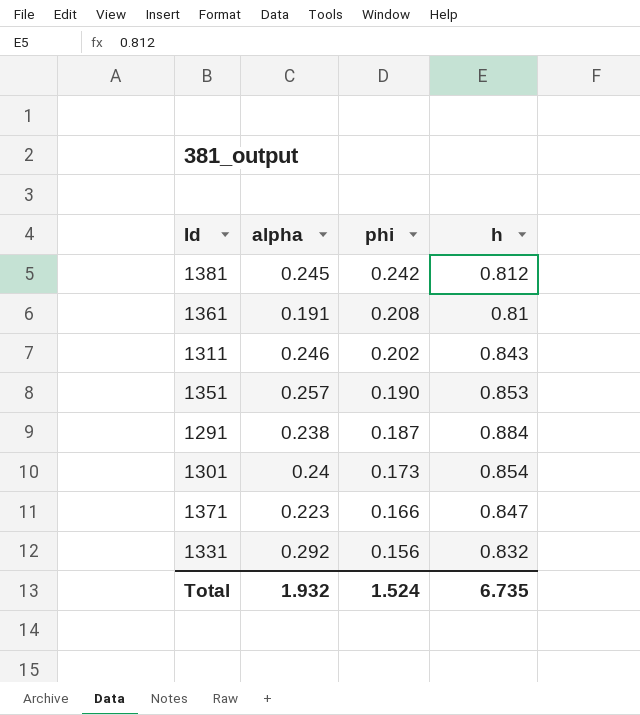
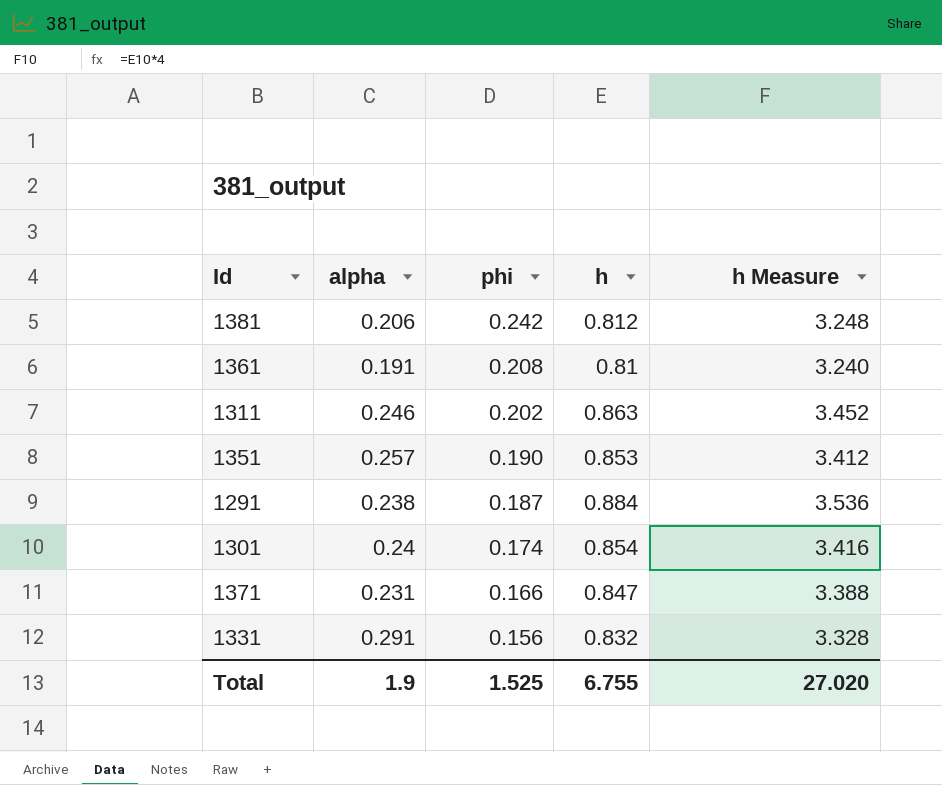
column h Measure | formula: none -> [h] * 4
1381 | alpha: 0.245 -> 0.206
1311 | h: 0.843 -> 0.863
1301 | phi: 0.173 -> 0.174
1371 | alpha: 0.223 -> 0.231
1331 | alpha: 0.292 -> 0.291
Total | alpha: 1.932 -> 1.9
Total | phi: 1.524 -> 1.525
Total | h: 6.735 -> 6.755

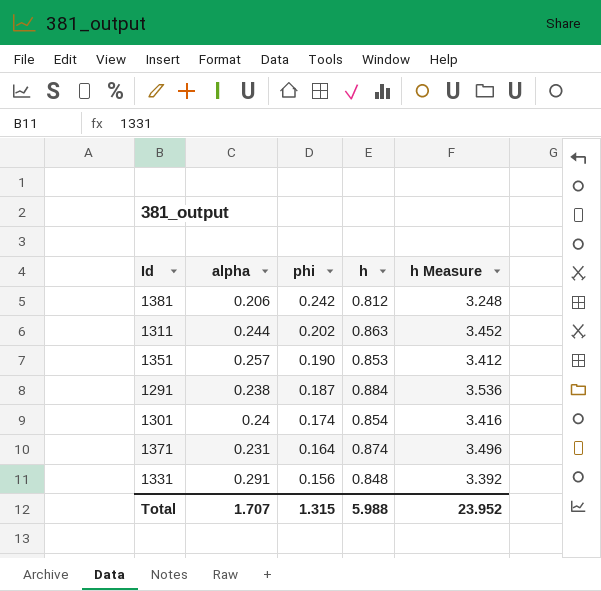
row 1361: 0.191 | 0.208 | 0.81 | 3.240 -> none
1311 | alpha: 0.246 -> 0.244
1371 | phi: 0.166 -> 0.164
1371 | h: 0.847 -> 0.874
1371 | h Measure: 3.388 -> 3.496
1331 | h: 0.832 -> 0.848
1331 | h Measure: 3.328 -> 3.392
Total | alpha: 1.9 -> 1.707
Total | phi: 1.525 -> 1.315
Total | h: 6.755 -> 5.988
Total | h Measure: 27.020 -> 23.952

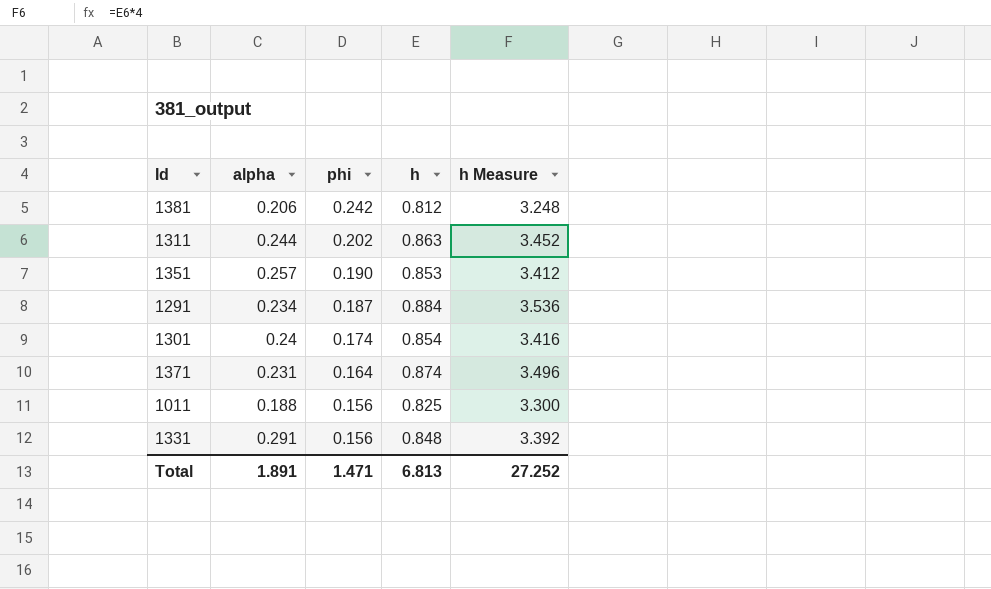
1291 | alpha: 0.238 -> 0.234
row 1011: none -> 0.188 | 0.156 | 0.825 | 3.300
Total | alpha: 1.707 -> 1.891
Total | phi: 1.315 -> 1.471
Total | h: 5.988 -> 6.813
Total | h Measure: 23.952 -> 27.252

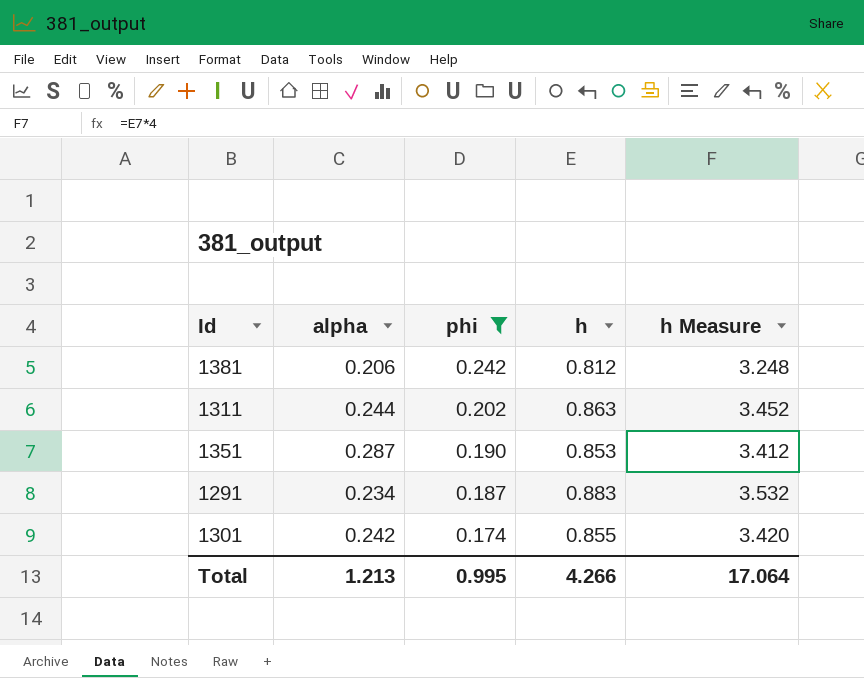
filter: none -> phi >= 0.174
1351 | alpha: 0.257 -> 0.287
1291 | h: 0.884 -> 0.883
1291 | h Measure: 3.536 -> 3.532
1301 | alpha: 0.24 -> 0.242
1301 | h: 0.854 -> 0.855
1301 | h Measure: 3.416 -> 3.420
Total | alpha: 1.891 -> 1.213
Total | phi: 1.471 -> 0.995
Total | h: 6.813 -> 4.266
Total | h Measure: 27.252 -> 17.064

